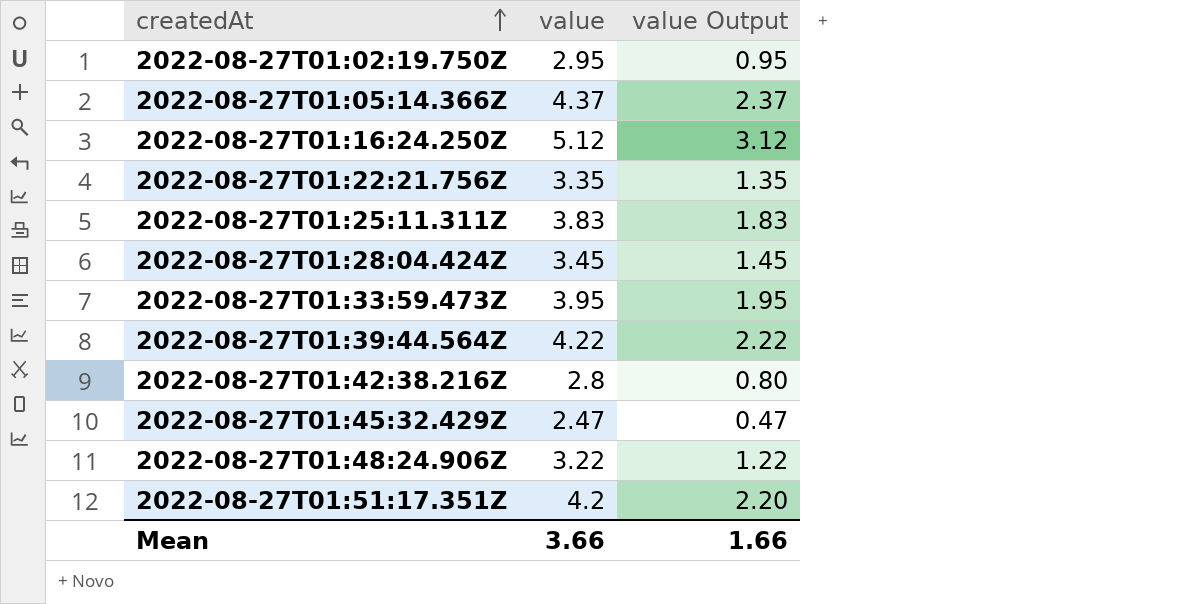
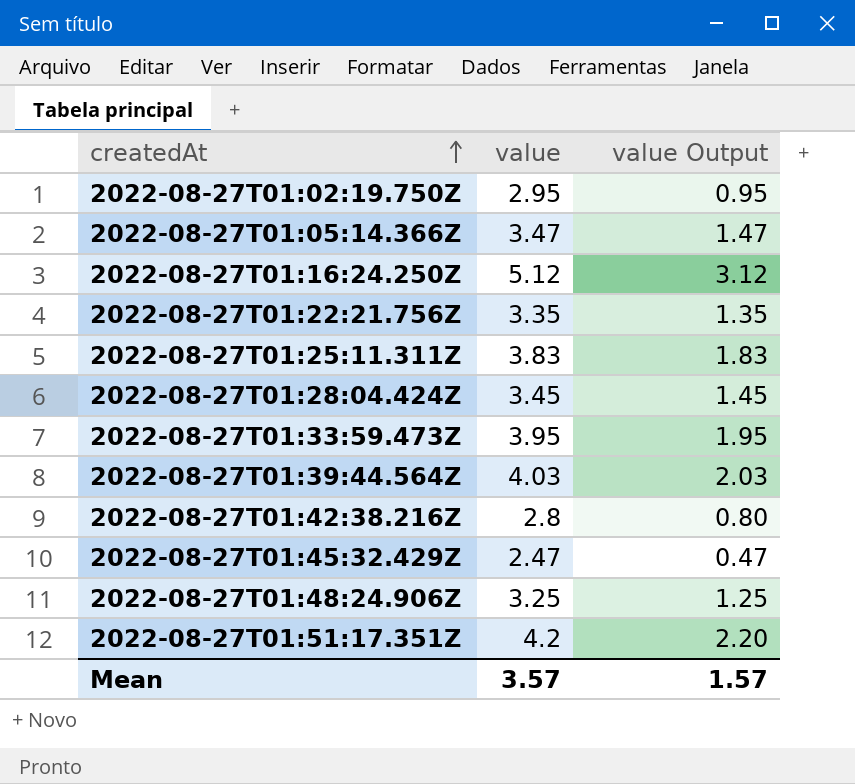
2022-08-27T01:05:14.366Z | value: 4.37 -> 3.47
2022-08-27T01:05:14.366Z | value Output: 2.37 -> 1.47
2022-08-27T01:39:44.564Z | value: 4.22 -> 4.03
2022-08-27T01:39:44.564Z | value Output: 2.22 -> 2.03
2022-08-27T01:48:24.906Z | value: 3.22 -> 3.25
2022-08-27T01:48:24.906Z | value Output: 1.22 -> 1.25
Mean | value: 3.66 -> 3.57
Mean | value Output: 1.66 -> 1.57

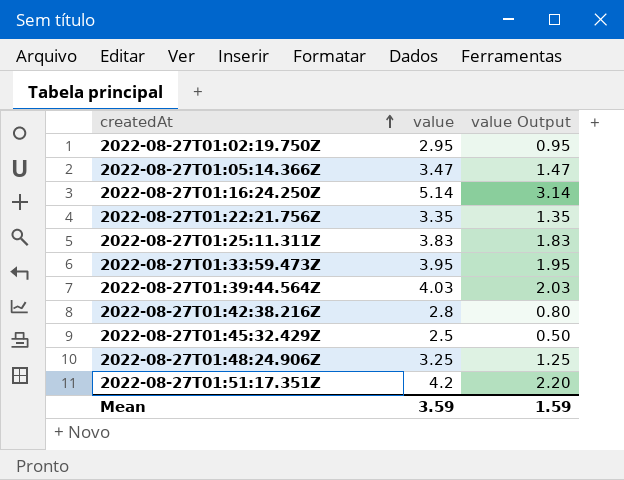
row 2022-08-27T01:28:04.424Z: 3.45 | 1.45 -> none
2022-08-27T01:16:24.250Z | value: 5.12 -> 5.14
2022-08-27T01:16:24.250Z | value Output: 3.12 -> 3.14
2022-08-27T01:45:32.429Z | value: 2.47 -> 2.5
2022-08-27T01:45:32.429Z | value Output: 0.47 -> 0.50
Mean | value: 3.57 -> 3.59
Mean | value Output: 1.57 -> 1.59

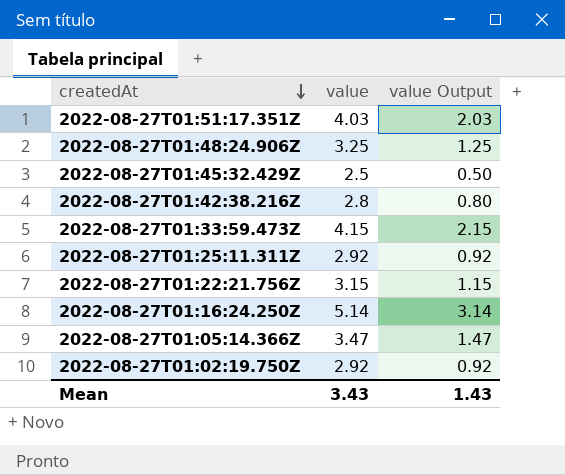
row order: createdAt ascending -> createdAt descending
row 2022-08-27T01:39:44.564Z: 4.03 | 2.03 -> none
2022-08-27T01:51:17.351Z | value: 4.2 -> 4.03
2022-08-27T01:51:17.351Z | value Output: 2.20 -> 2.03
2022-08-27T01:33:59.473Z | value: 3.95 -> 4.15
2022-08-27T01:33:59.473Z | value Output: 1.95 -> 2.15
2022-08-27T01:25:11.311Z | value: 3.83 -> 2.92
2022-08-27T01:25:11.311Z | value Output: 1.83 -> 0.92
2022-08-27T01:22:21.756Z | value: 3.35 -> 3.15
2022-08-27T01:22:21.756Z | value Output: 1.35 -> 1.15
2022-08-27T01:02:19.750Z | value: 2.95 -> 2.92
2022-08-27T01:02:19.750Z | value Output: 0.95 -> 0.92
Mean | value: 3.59 -> 3.43
Mean | value Output: 1.59 -> 1.43

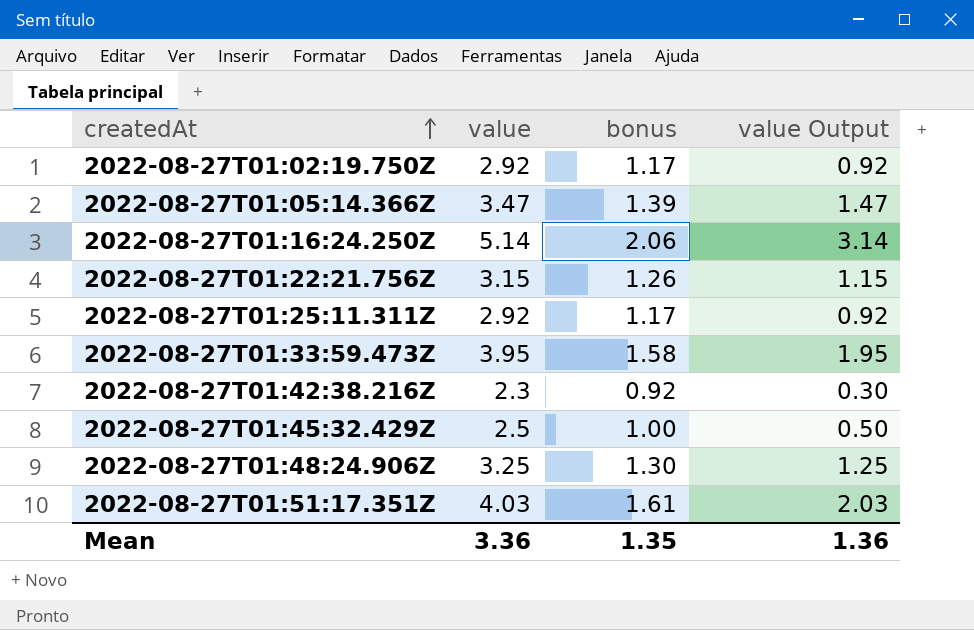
row order: createdAt descending -> createdAt ascending
column bonus | formula: none -> [value] * 0.4
2022-08-27T01:33:59.473Z | value: 4.15 -> 3.95
2022-08-27T01:33:59.473Z | value Output: 2.15 -> 1.95
2022-08-27T01:42:38.216Z | value: 2.8 -> 2.3
2022-08-27T01:42:38.216Z | value Output: 0.80 -> 0.30
Mean | value: 3.43 -> 3.36
Mean | value Output: 1.43 -> 1.36

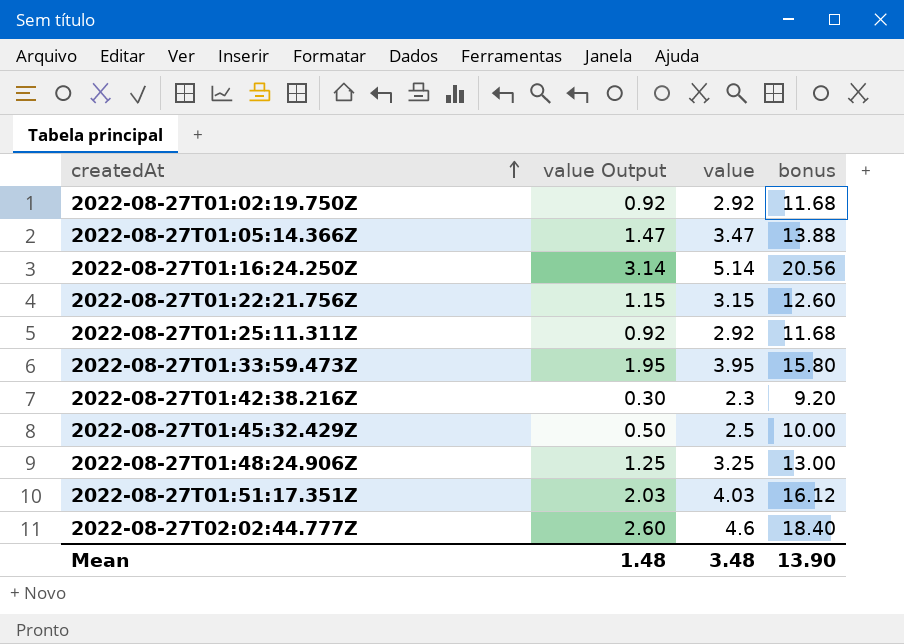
column value Output | position: 4 -> 2
column bonus | formula: [value] * 0.4 -> [value] * 4
row 2022-08-27T02:02:44.777Z: none -> 2.60 | 4.6 | 18.40
Mean | value Output: 1.36 -> 1.48
Mean | value: 3.36 -> 3.48
Mean | bonus: 1.35 -> 13.90

